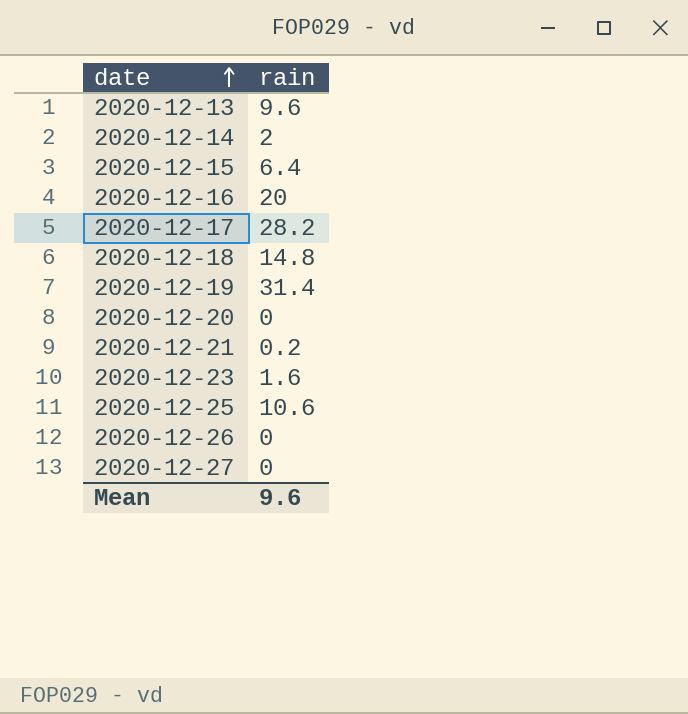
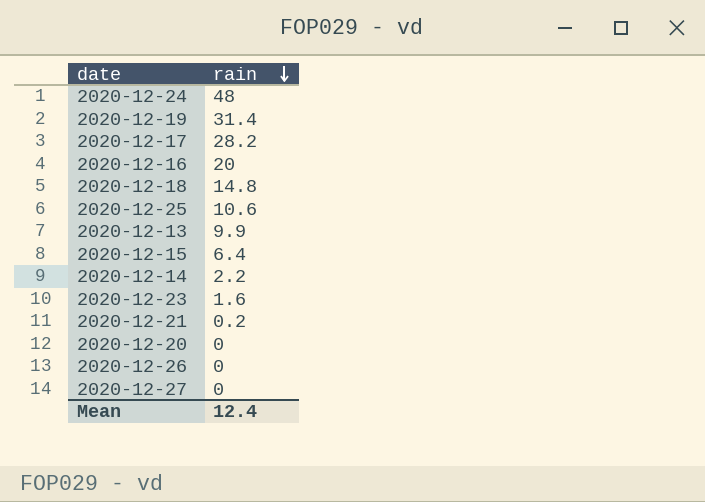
row order: date ascending -> rain descending
row 2020-12-24: none -> 48
2020-12-13 | rain: 9.6 -> 9.9
2020-12-14 | rain: 2 -> 2.2
Mean | rain: 9.6 -> 12.4

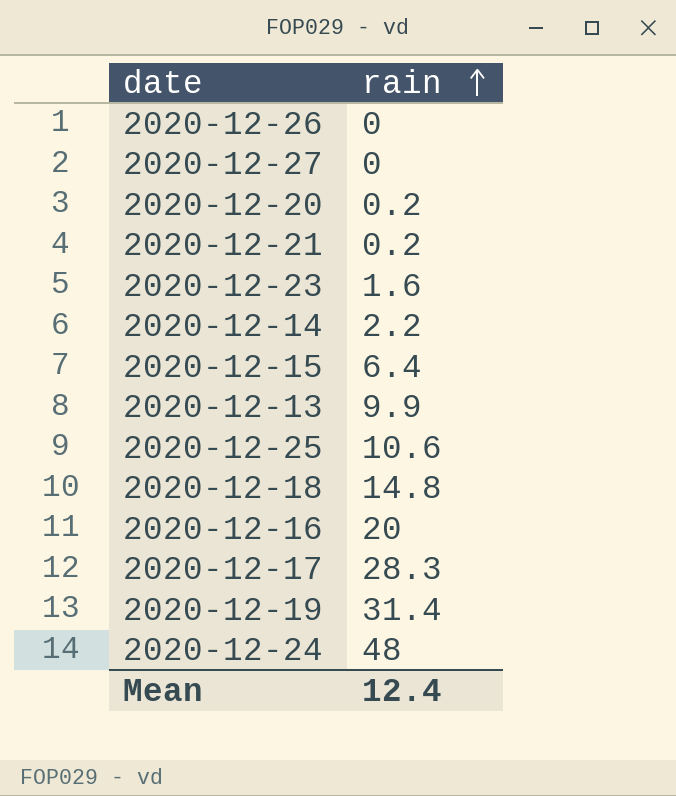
row order: rain descending -> rain ascending
2020-12-20 | rain: 0 -> 0.2
2020-12-17 | rain: 28.2 -> 28.3

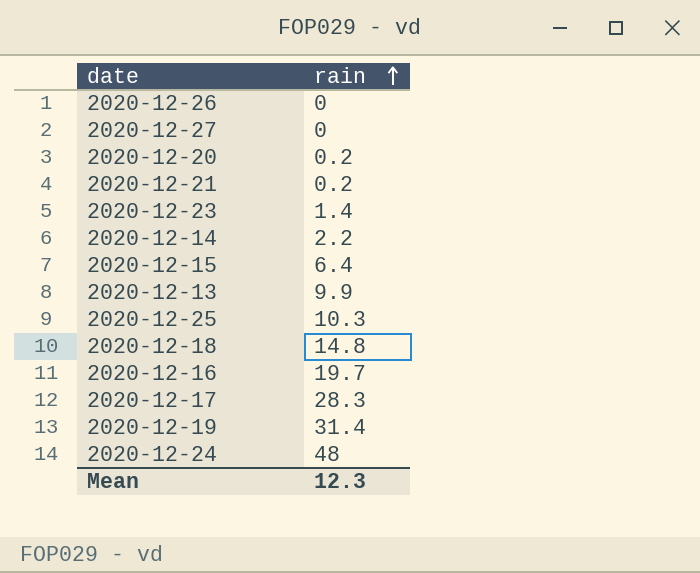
2020-12-23 | rain: 1.6 -> 1.4
2020-12-25 | rain: 10.6 -> 10.3
2020-12-16 | rain: 20 -> 19.7
Mean | rain: 12.4 -> 12.3

